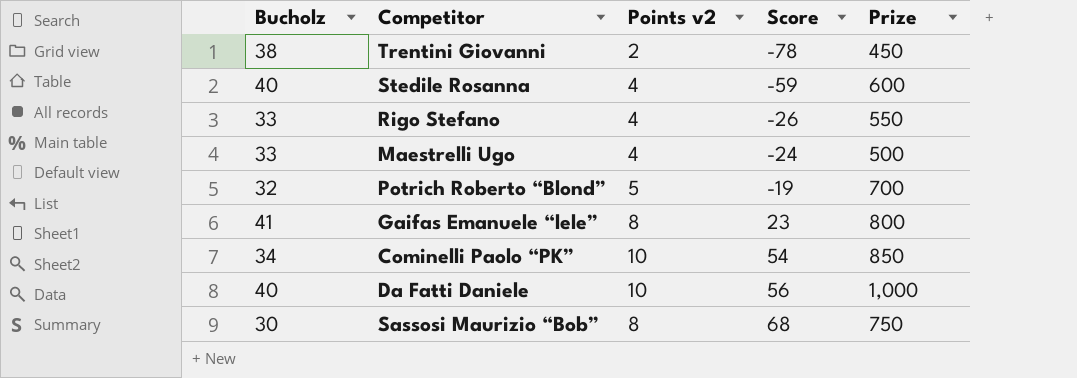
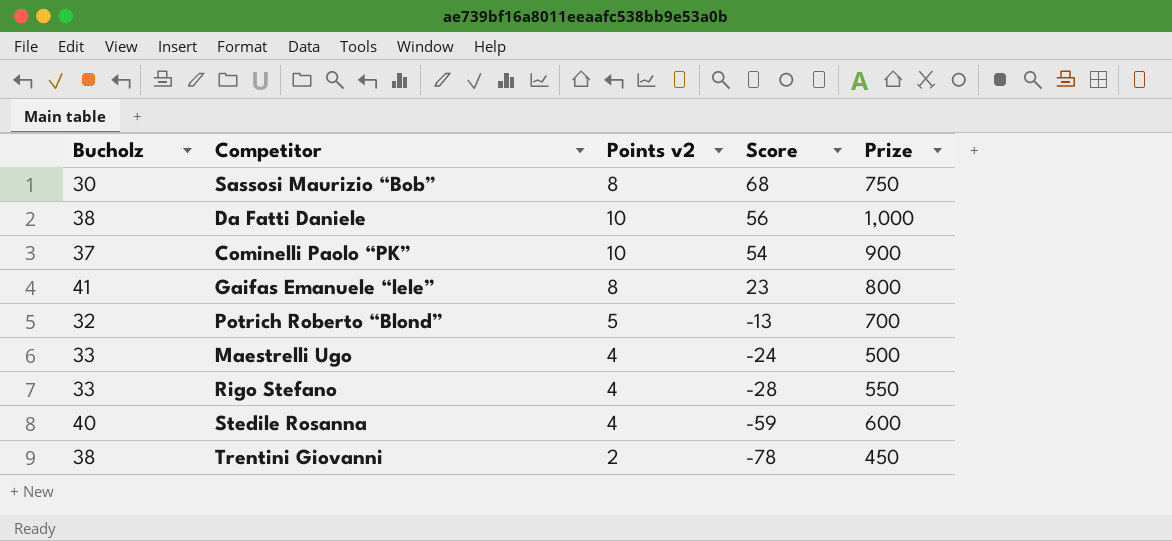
row order: Score ascending -> Score descending
Da Fatti Daniele | Bucholz: 40 -> 38
Cominelli Paolo “PK” | Bucholz: 34 -> 37
Cominelli Paolo “PK” | Prize: 850 -> 900
Potrich Roberto “Blond” | Score: -19 -> -13
Rigo Stefano | Score: -26 -> -28

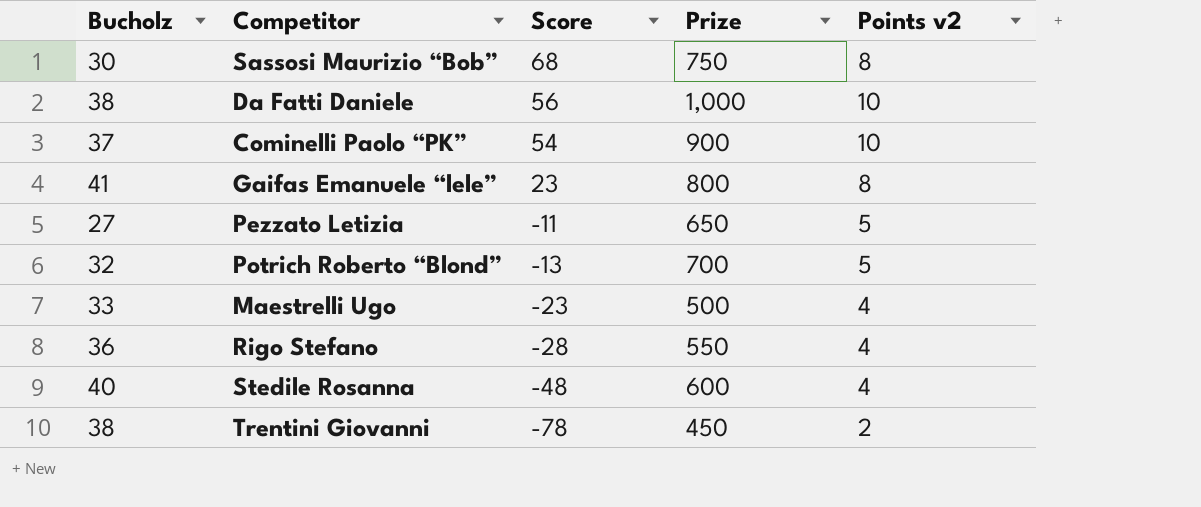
column Points v2 | position: 3 -> 5
row Pezzato Letizia: none -> 27 | -11 | 650 | 5
Maestrelli Ugo | Score: -24 -> -23
Rigo Stefano | Bucholz: 33 -> 36
Stedile Rosanna | Score: -59 -> -48

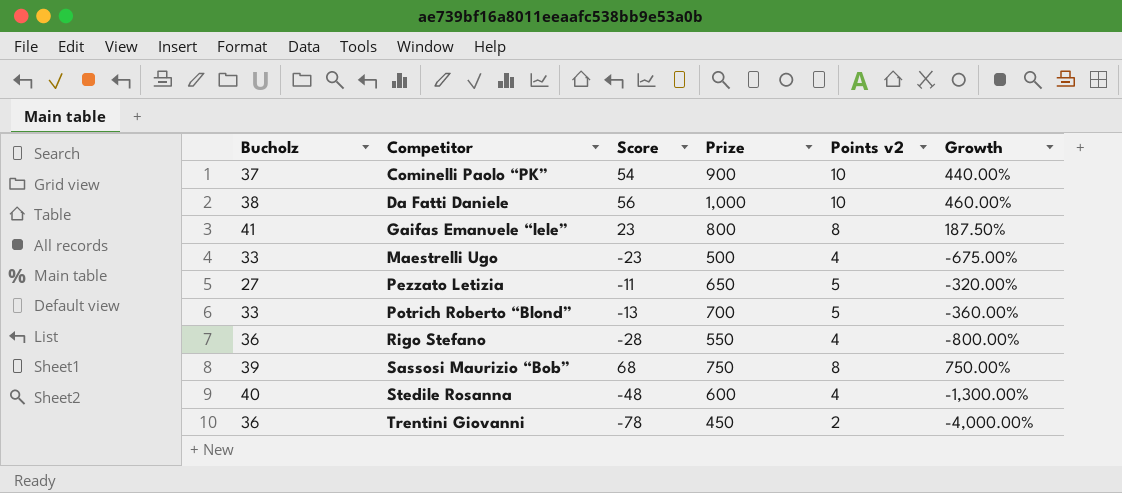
row order: Score descending -> Competitor ascending
column Growth | formula: none -> ([Score] - [Points v2]) / [Points v2]
Potrich Roberto “Blond” | Bucholz: 32 -> 33
Sassosi Maurizio “Bob” | Bucholz: 30 -> 39
Trentini Giovanni | Bucholz: 38 -> 36

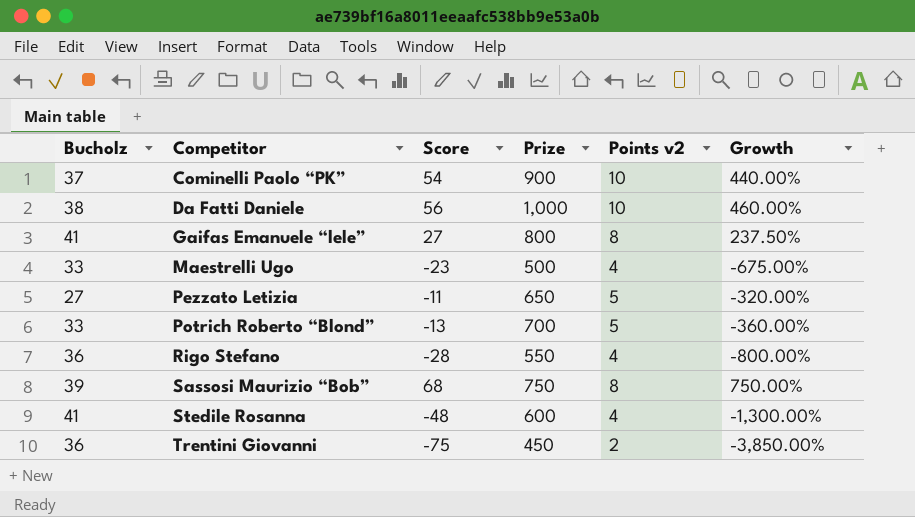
Gaifas Emanuele “lele” | Score: 23 -> 27
Gaifas Emanuele “lele” | Growth: 187.50% -> 237.50%
Stedile Rosanna | Bucholz: 40 -> 41
Trentini Giovanni | Score: -78 -> -75
Trentini Giovanni | Growth: -4,000.00% -> -3,850.00%

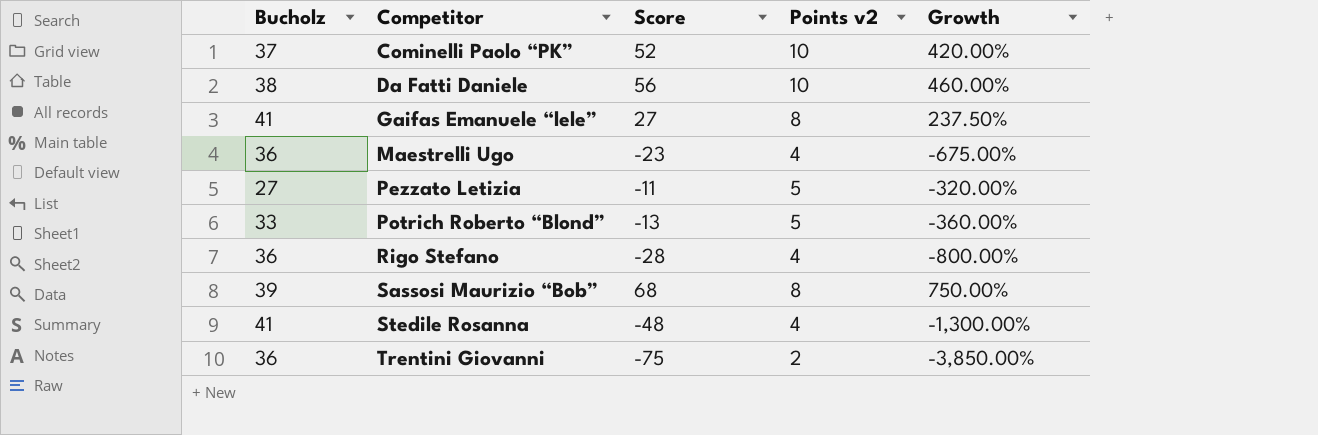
column Prize | position: 4 -> none
Cominelli Paolo “PK” | Score: 54 -> 52
Cominelli Paolo “PK” | Growth: 440.00% -> 420.00%
Maestrelli Ugo | Bucholz: 33 -> 36

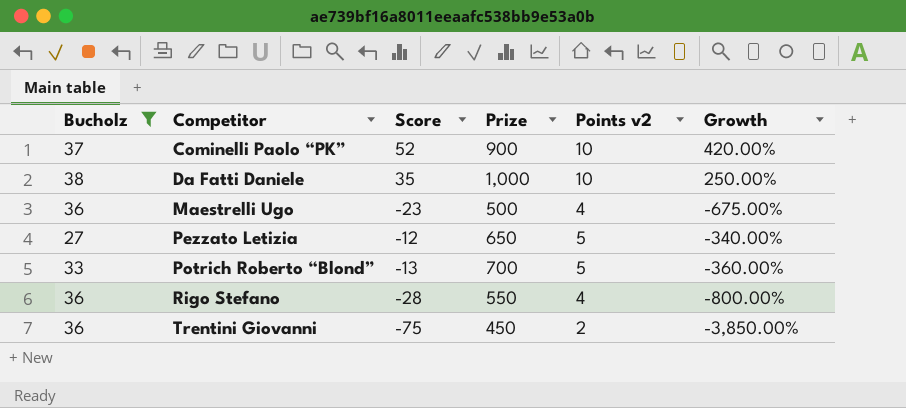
filter: none -> Bucholz <= 38
column Prize | position: none -> 4
Da Fatti Daniele | Score: 56 -> 35
Da Fatti Daniele | Growth: 460.00% -> 250.00%
Pezzato Letizia | Score: -11 -> -12
Pezzato Letizia | Growth: -320.00% -> -340.00%

